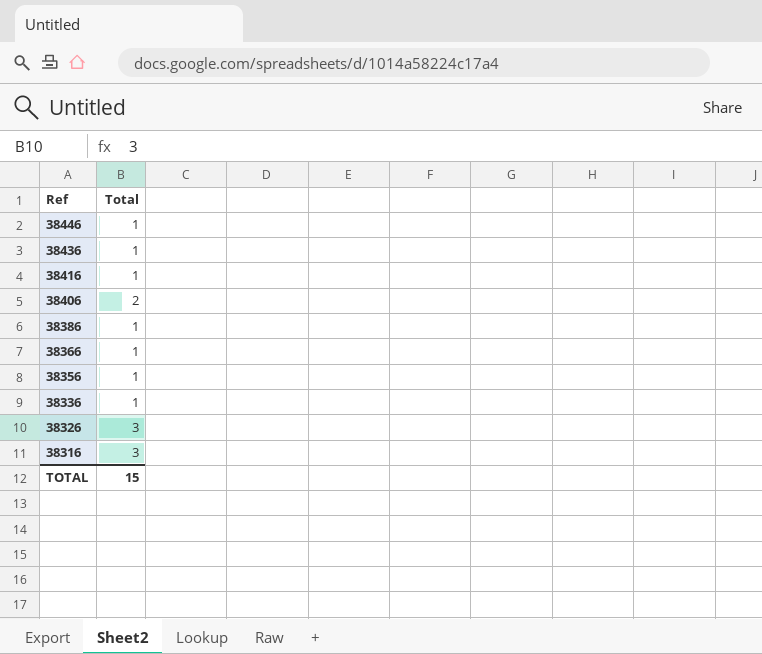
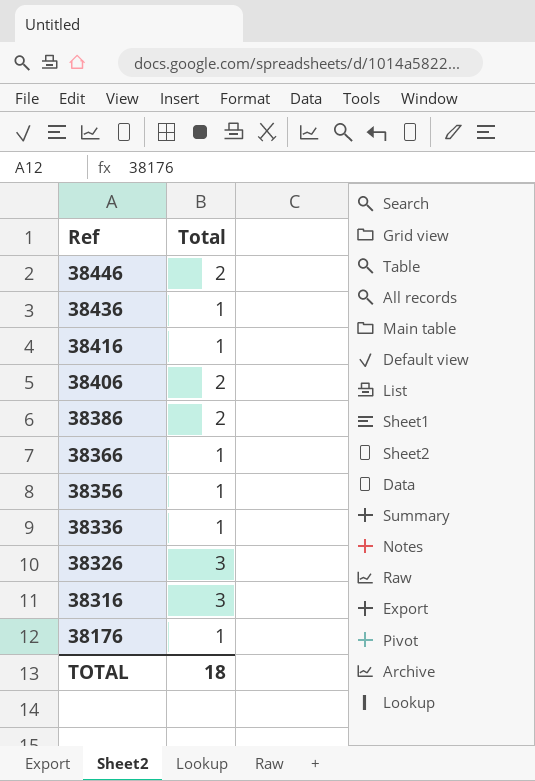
38446 | Total: 1 -> 2
38386 | Total: 1 -> 2
row 38176: none -> 1
TOTAL | Total: 15 -> 18

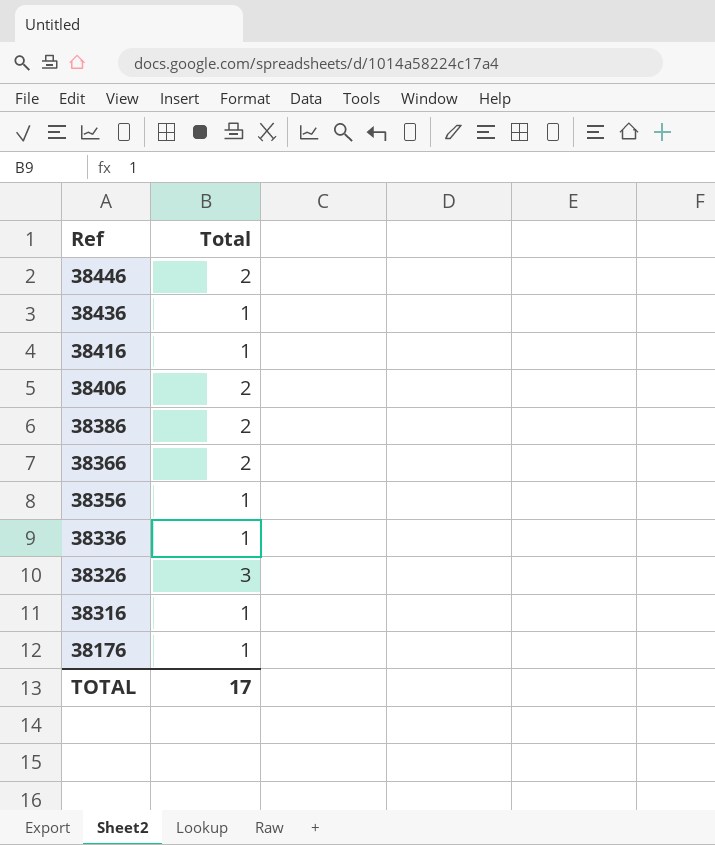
38366 | Total: 1 -> 2
38316 | Total: 3 -> 1
TOTAL | Total: 18 -> 17

